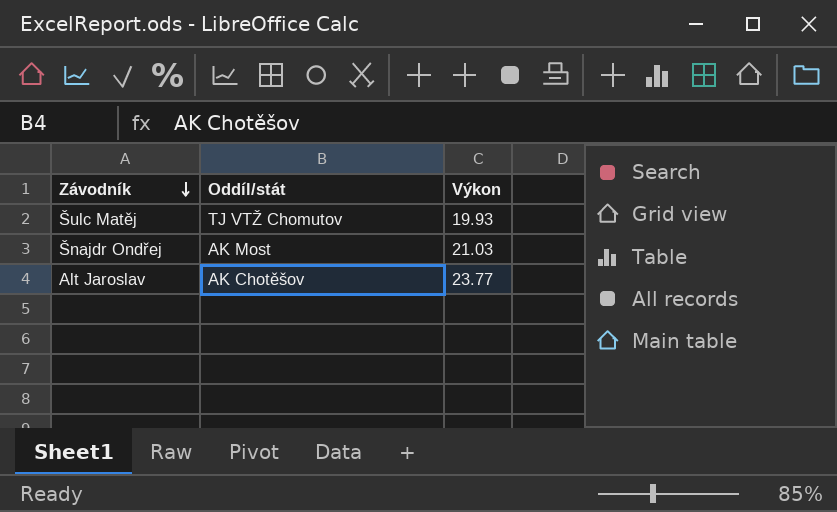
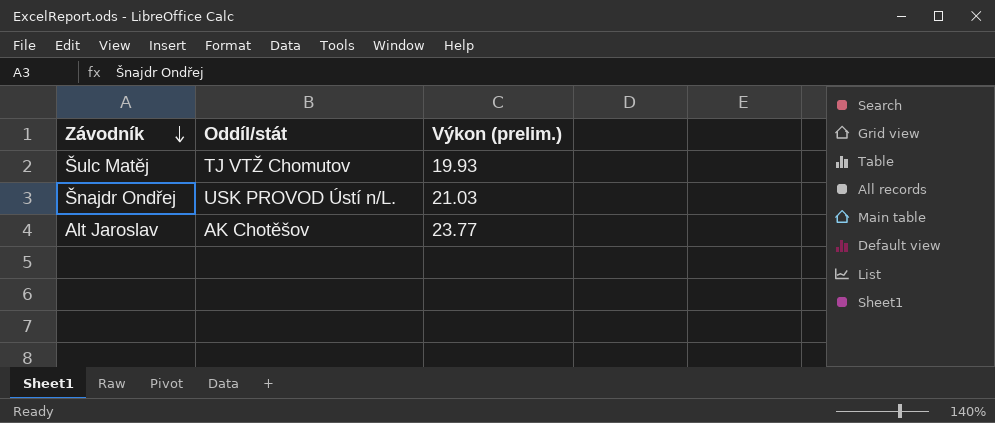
column name: Výkon -> Výkon (prelim.)
Šnajdr Ondřej | Oddíl/stát: AK Most -> USK PROVOD Ústí n/L.

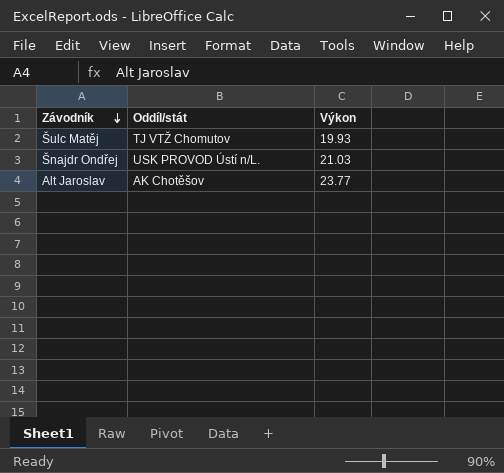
column name: Výkon (prelim.) -> Výkon

